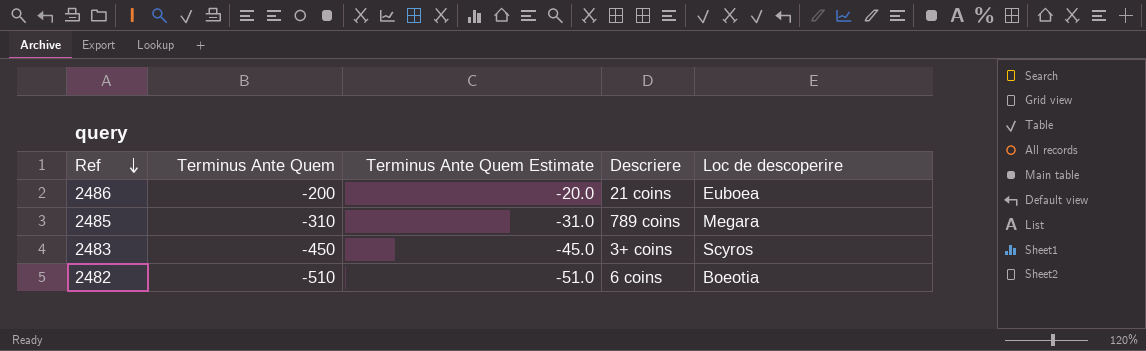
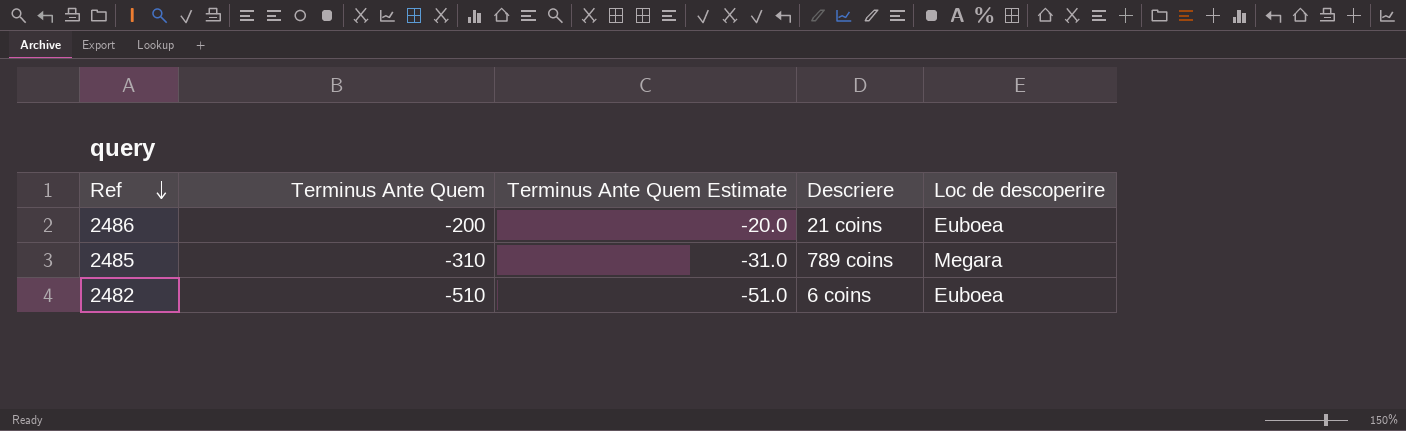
row 2483: -450 | -45.0 | 3+ coins | Scyros -> none
2482 | Loc de descoperire: Boeotia -> Euboea

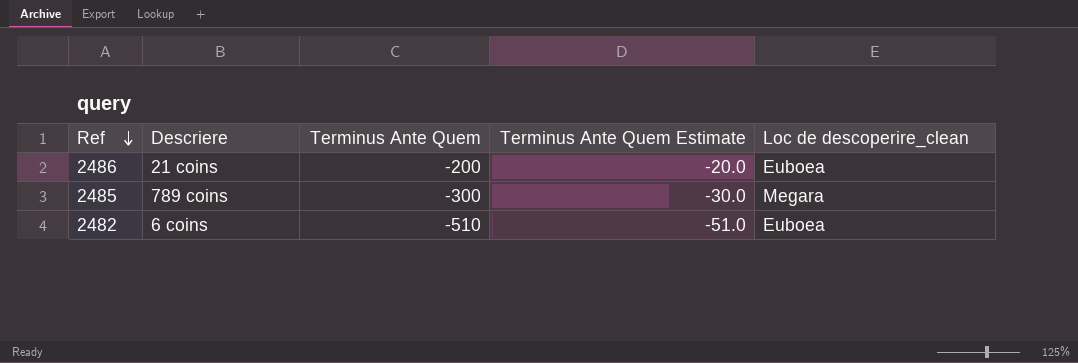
column Descriere | position: 4 -> 2
column name: Loc de descoperire -> Loc de descoperire_clean
2485 | Terminus Ante Quem: -310 -> -300
2485 | Terminus Ante Quem Estimate: -31.0 -> -30.0

